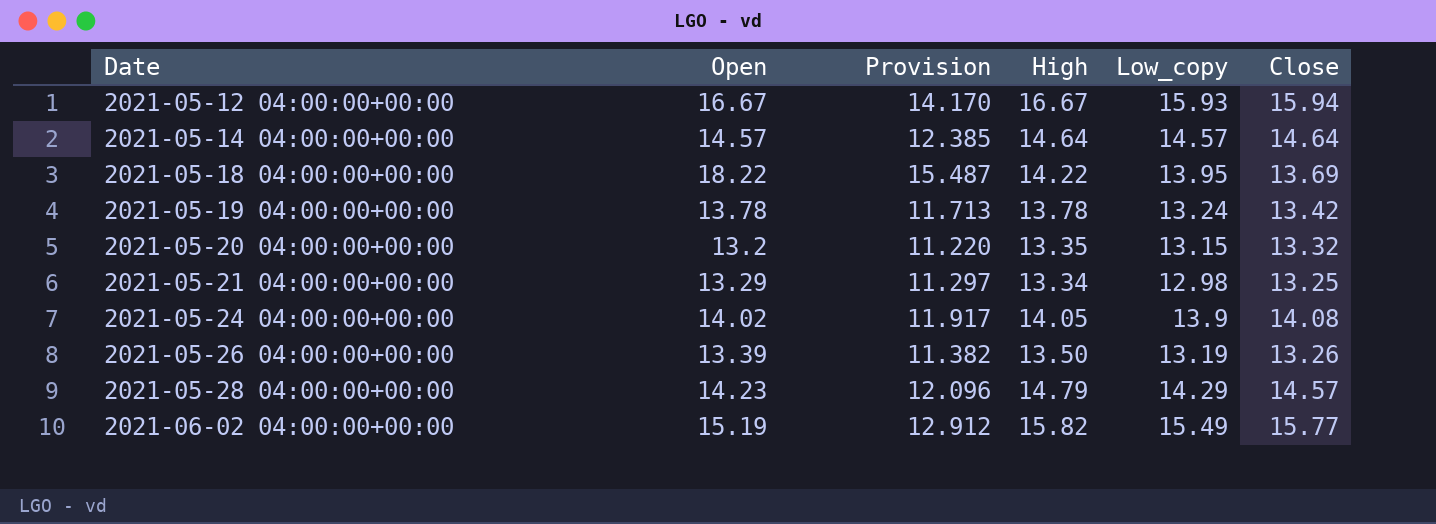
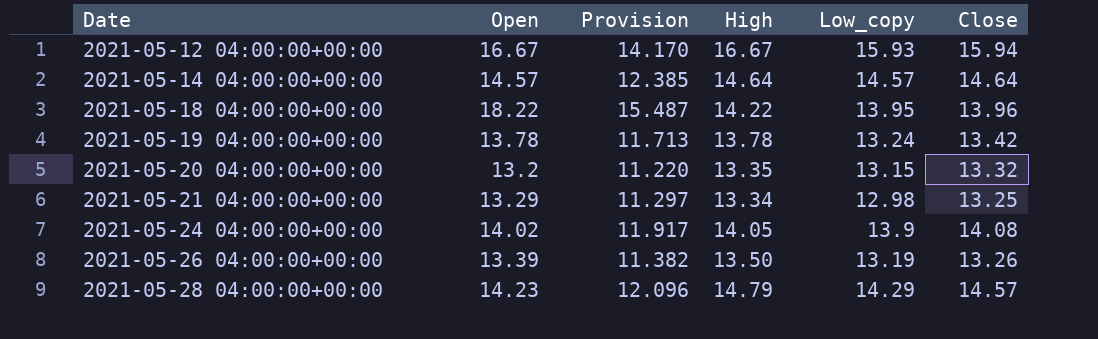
row 2021-06-02 04:00:00+00:00: 15.19 | 12.912 | 15.82 | 15.49 | 15.77 -> none
2021-05-18 04:00:00+00:00 | Close: 13.69 -> 13.96

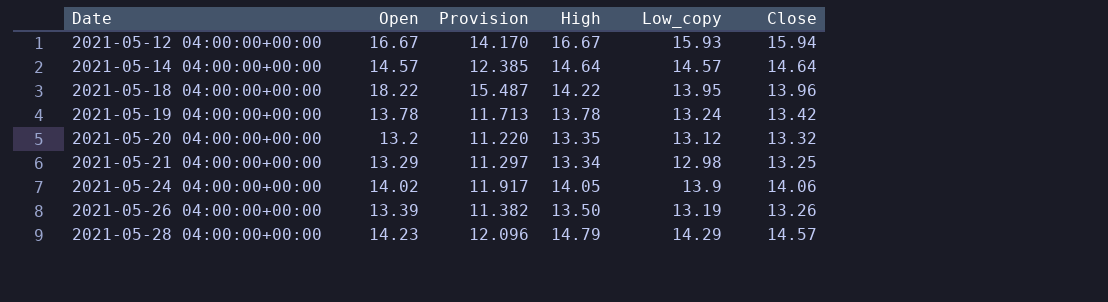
2021-05-20 04:00:00+00:00 | Low_copy: 13.15 -> 13.12
2021-05-24 04:00:00+00:00 | Close: 14.08 -> 14.06

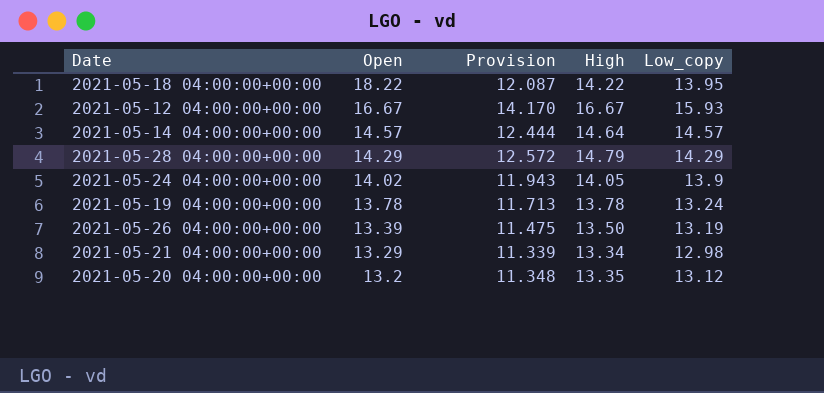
row order: Date ascending -> Open descending
column Close | position: 6 -> none
column Provision | formula: [Open] * 0.85 -> [High] * 0.85
2021-05-28 04:00:00+00:00 | Open: 14.23 -> 14.29

